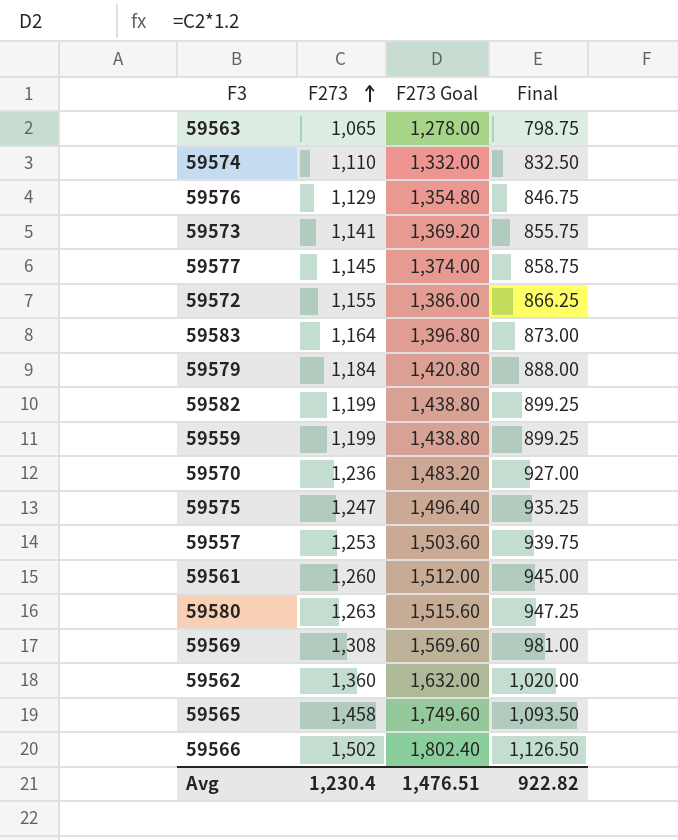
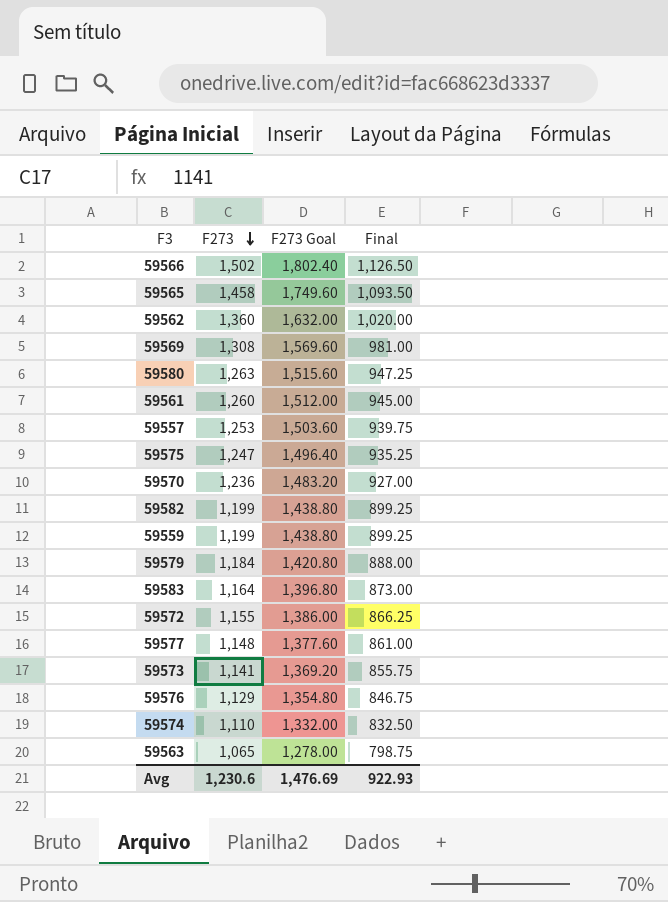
row order: F273 ascending -> F273 descending
59577 | F273: 1,145 -> 1,148
59577 | F273 Goal: 1,374.00 -> 1,377.60
59577 | Final: 858.75 -> 861.00
Avg | F273: 1,230.4 -> 1,230.6
Avg | F273 Goal: 1,476.51 -> 1,476.69
Avg | Final: 922.82 -> 922.93

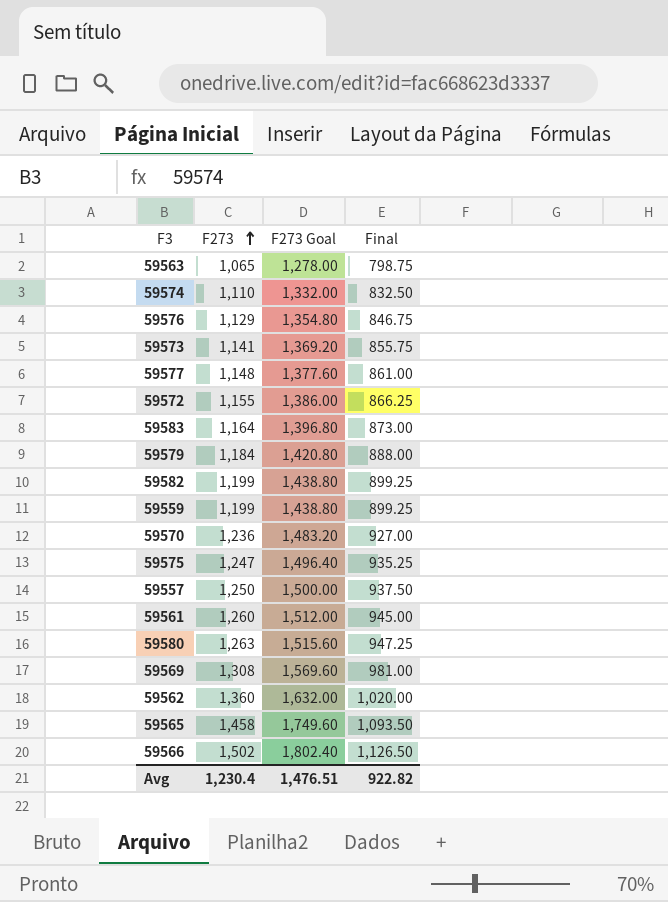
row order: F273 descending -> F273 ascending
59557 | F273: 1,253 -> 1,250
59557 | F273 Goal: 1,503.60 -> 1,500.00
59557 | Final: 939.75 -> 937.50
Avg | F273: 1,230.6 -> 1,230.4
Avg | F273 Goal: 1,476.69 -> 1,476.51
Avg | Final: 922.93 -> 922.82

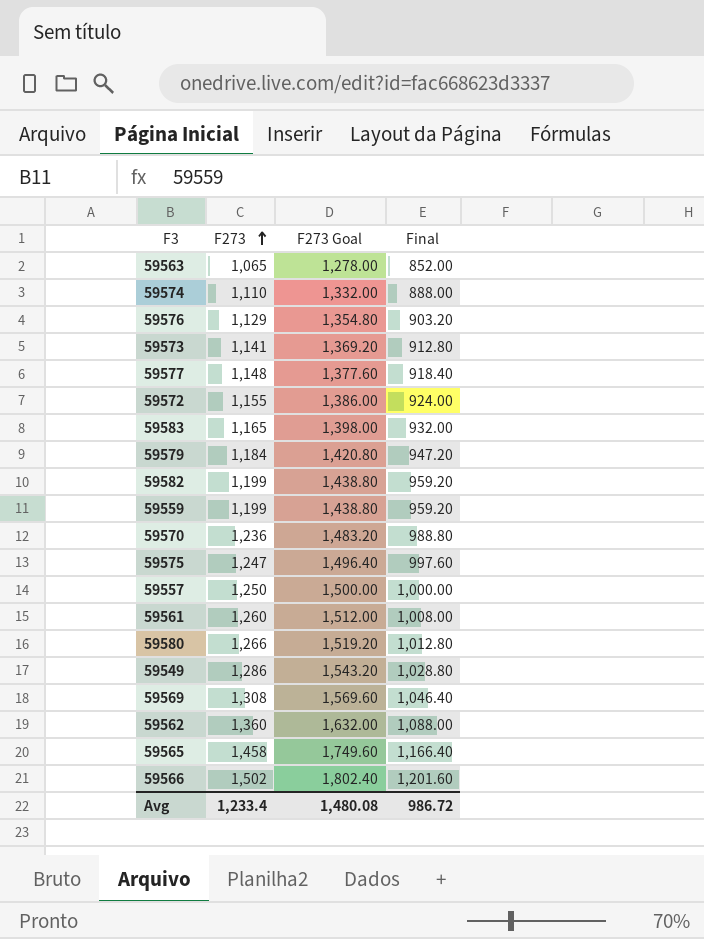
column Final | formula: [F273] * 0.75 -> [F273] * 0.8
59583 | F273: 1,164 -> 1,165
59583 | F273 Goal: 1,396.80 -> 1,398.00
59580 | F273: 1,263 -> 1,266
59580 | F273 Goal: 1,515.60 -> 1,519.20
row 59549: none -> 1,286 | 1,543.20 | 1,028.80
Avg | F273: 1,230.4 -> 1,233.4
Avg | F273 Goal: 1,476.51 -> 1,480.08
Avg | Final: 922.82 -> 986.72

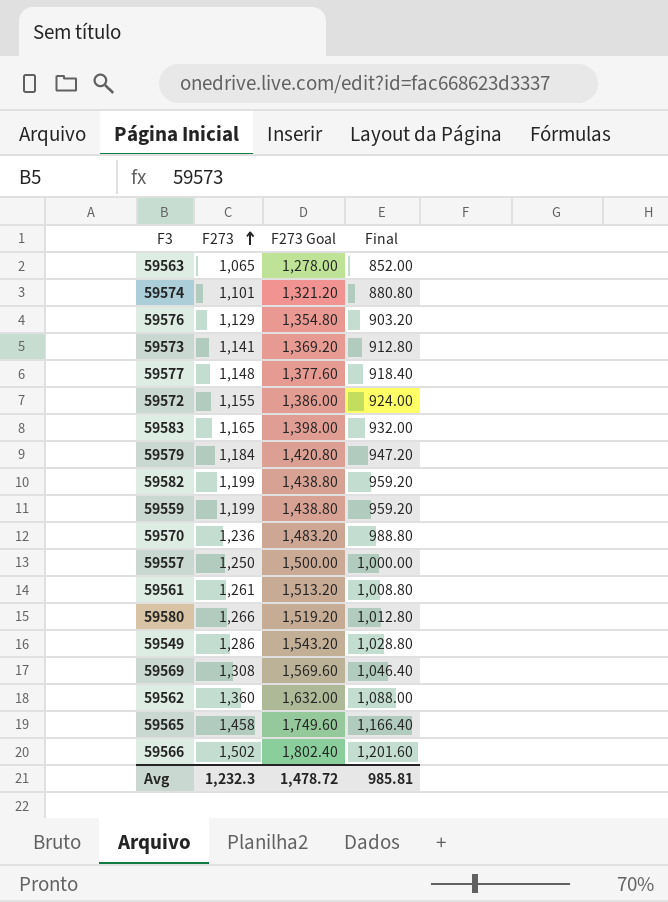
row 59575: 1,247 | 1,496.40 | 997.60 -> none
59574 | F273: 1,110 -> 1,101
59574 | F273 Goal: 1,332.00 -> 1,321.20
59574 | Final: 888.00 -> 880.80
59561 | F273: 1,260 -> 1,261
59561 | F273 Goal: 1,512.00 -> 1,513.20
59561 | Final: 1,008.00 -> 1,008.80
Avg | F273: 1,233.4 -> 1,232.3
Avg | F273 Goal: 1,480.08 -> 1,478.72
Avg | Final: 986.72 -> 985.81

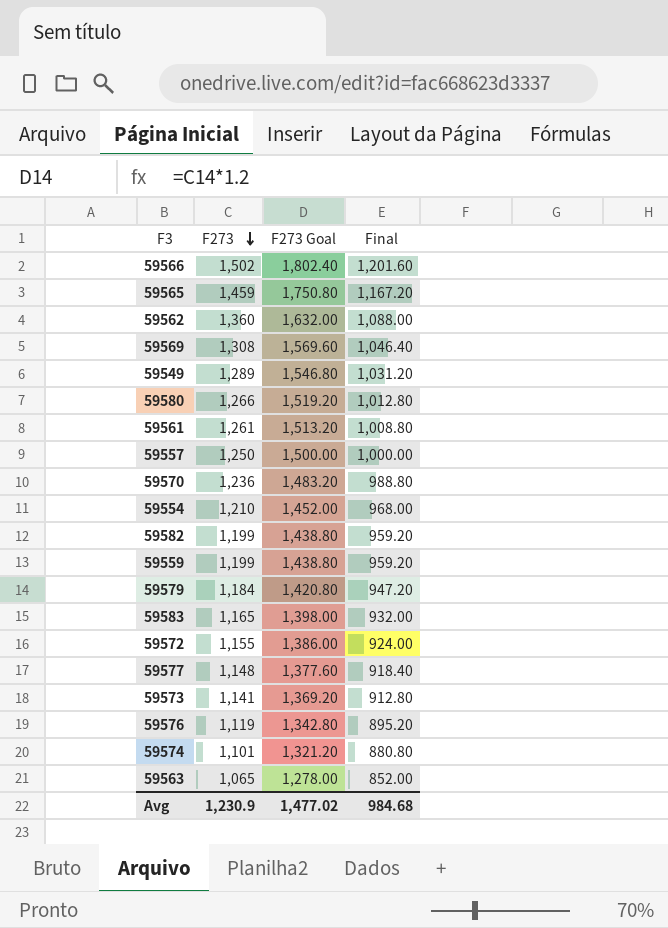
row order: F273 ascending -> F273 descending
59565 | F273: 1,458 -> 1,459
59565 | F273 Goal: 1,749.60 -> 1,750.80
59565 | Final: 1,166.40 -> 1,167.20
59549 | F273: 1,286 -> 1,289
59549 | F273 Goal: 1,543.20 -> 1,546.80
59549 | Final: 1,028.80 -> 1,031.20
row 59554: none -> 1,210 | 1,452.00 | 968.00
59576 | F273: 1,129 -> 1,119
59576 | F273 Goal: 1,354.80 -> 1,342.80
59576 | Final: 903.20 -> 895.20
Avg | F273: 1,232.3 -> 1,230.9
Avg | F273 Goal: 1,478.72 -> 1,477.02
Avg | Final: 985.81 -> 984.68

